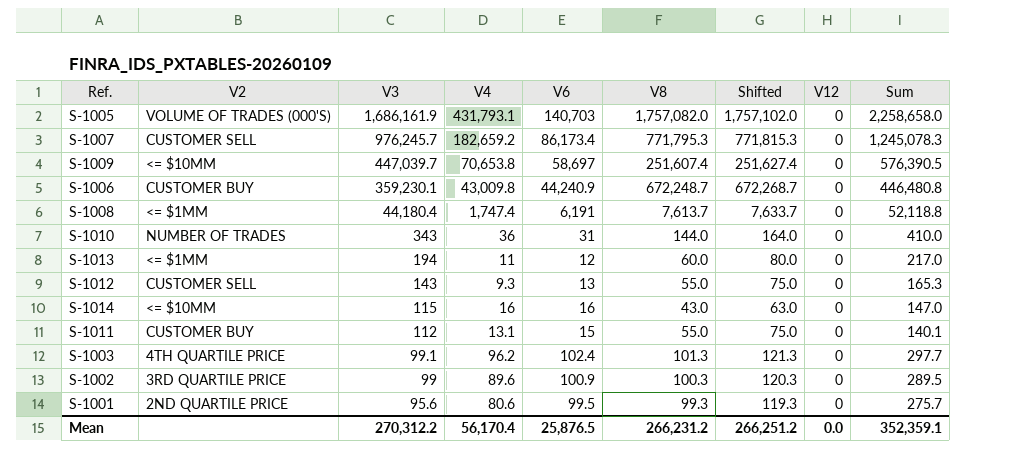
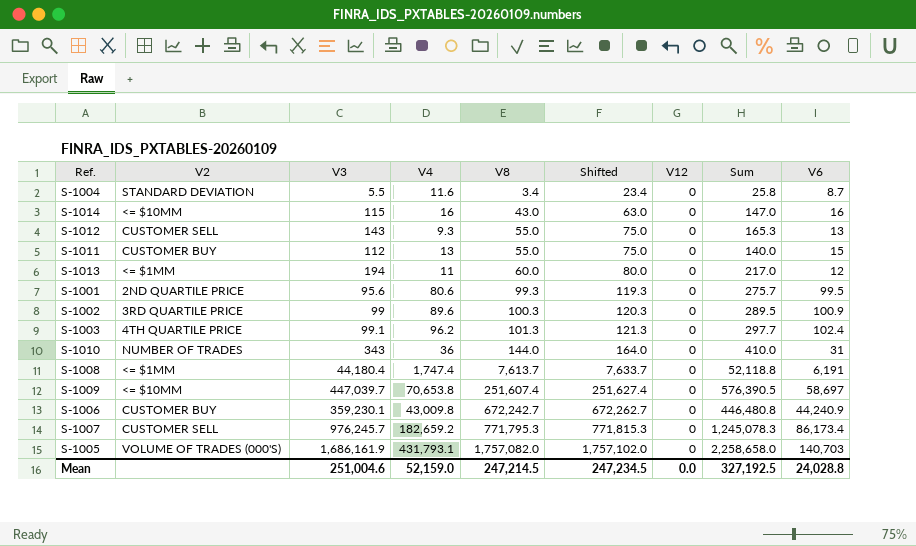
row order: V3 descending -> V8 ascending
column V6 | position: 5 -> 9
row S-1004: none -> STANDARD DEVIATION | 5.5 | 11.6 | 3.4 | 23.4 | 0 | 25.8 | 8.7
S-1011 | V4: 13.1 -> 13
S-1011 | Sum: 140.1 -> 140.0
S-1006 | V8: 672,248.7 -> 672,242.7
S-1006 | Shifted: 672,268.7 -> 672,262.7
Mean | V3: 270,312.2 -> 251,004.6
Mean | V4: 56,170.4 -> 52,159.0
Mean | V8: 266,231.2 -> 247,214.5
Mean | Shifted: 266,251.2 -> 247,234.5
Mean | Sum: 352,359.1 -> 327,192.5
Mean | V6: 25,876.5 -> 24,028.8

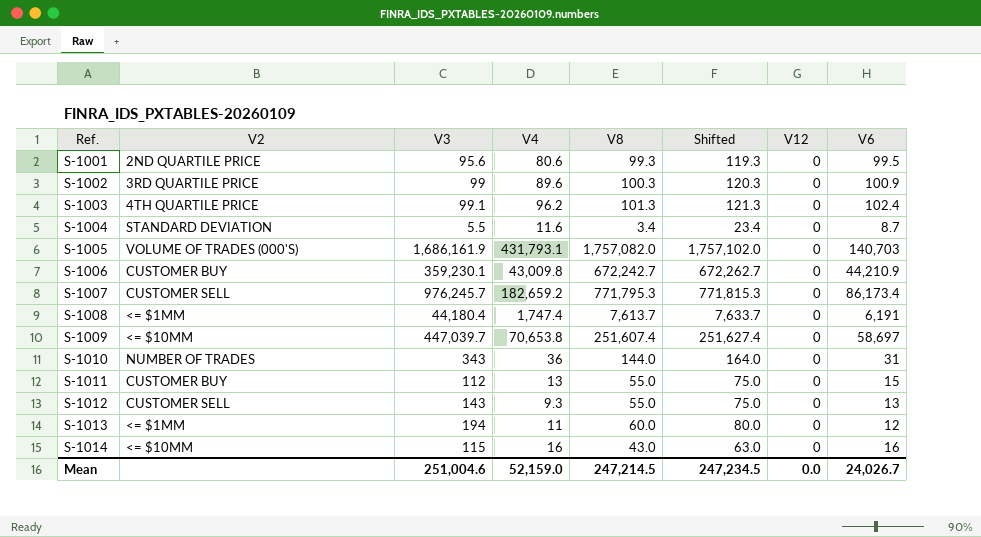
row order: V8 ascending -> Ref. ascending
column Sum | formula: [V3] + [V4] + [V6] -> none
S-1006 | V6: 44,240.9 -> 44,210.9
Mean | V6: 24,028.8 -> 24,026.7

